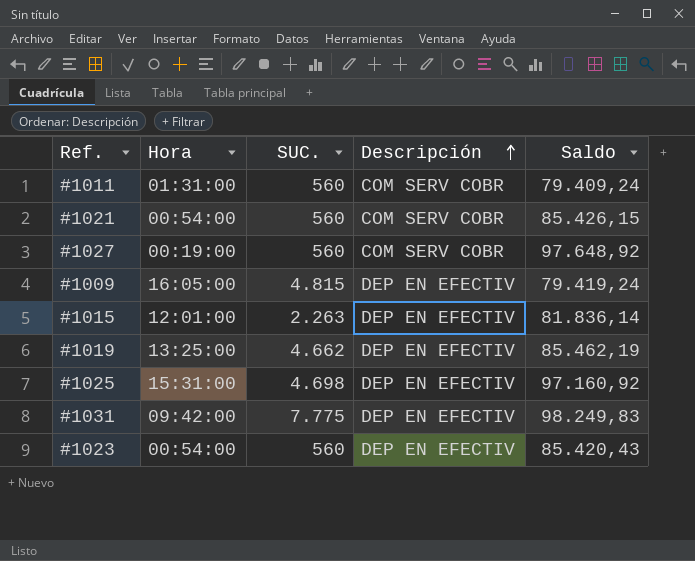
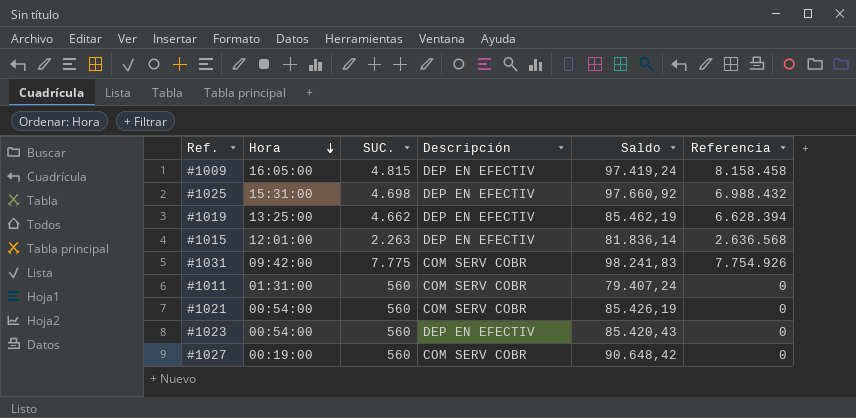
row order: Descripción ascending -> Hora descending
column Referencia | position: none -> 6
#1009 | Saldo: 79.419,24 -> 97.419,24
#1025 | Saldo: 97.160,92 -> 97.660,92
#1031 | Descripción: DEP EN EFECTIV -> COM SERV COBR
#1031 | Saldo: 98.249,83 -> 98.241,83
#1011 | Saldo: 79.409,24 -> 79.407,24
#1021 | Saldo: 85.426,15 -> 85.426,19
#1027 | Saldo: 97.648,92 -> 90.648,42

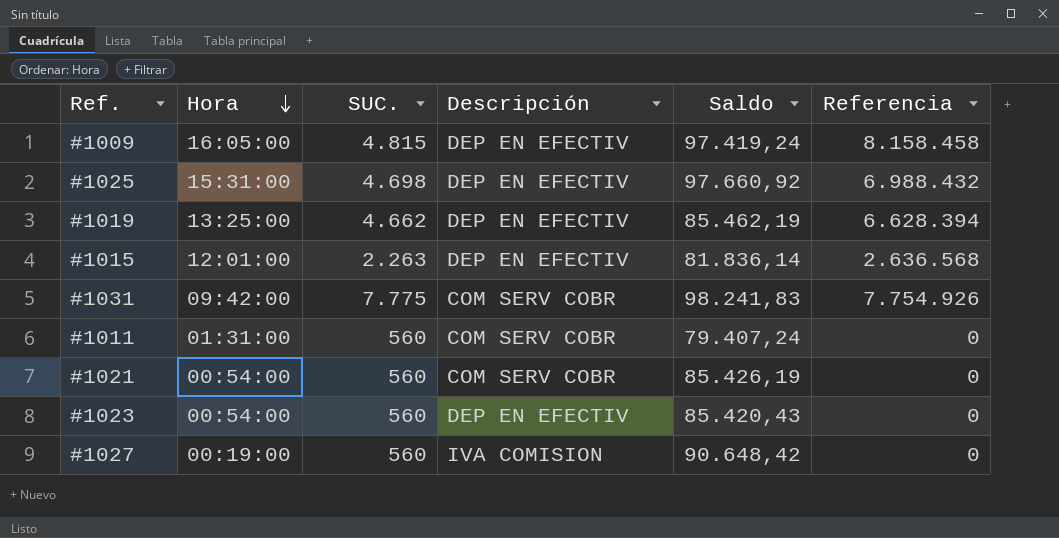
#1027 | Descripción: COM SERV COBR -> IVA COMISION

